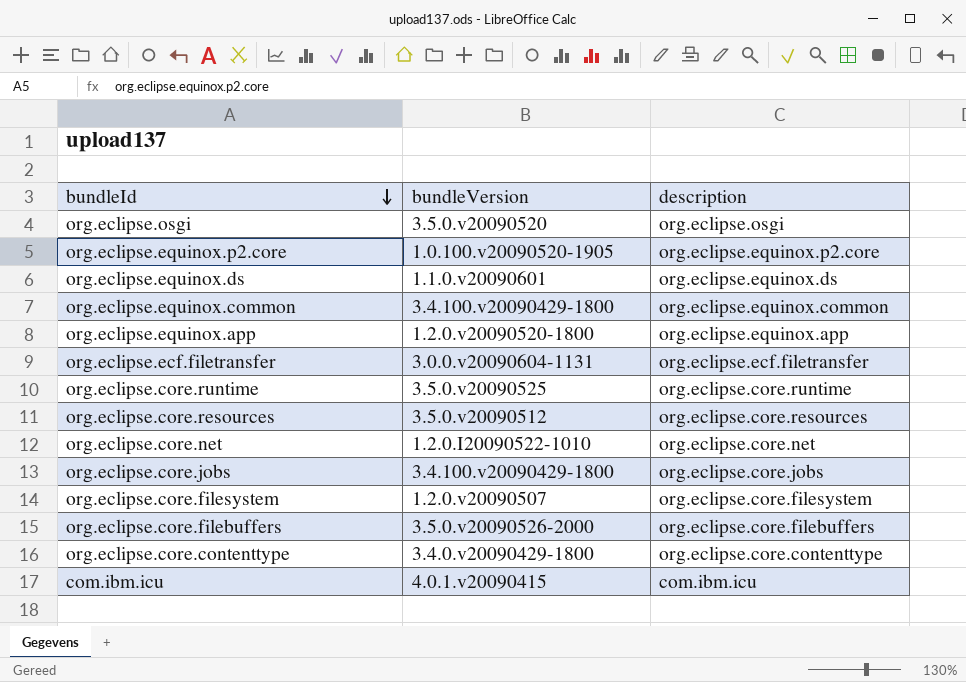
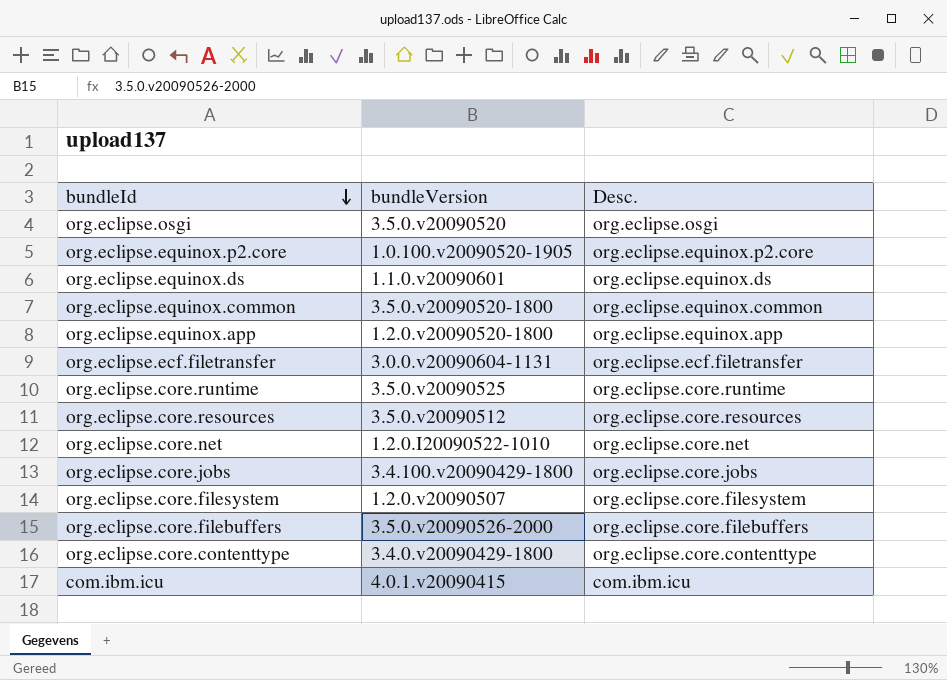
column name: description -> Desc.
org.eclipse.equinox.common | bundleVersion: 3.4.100.v20090429-1800 -> 3.5.0.v20090520-1800

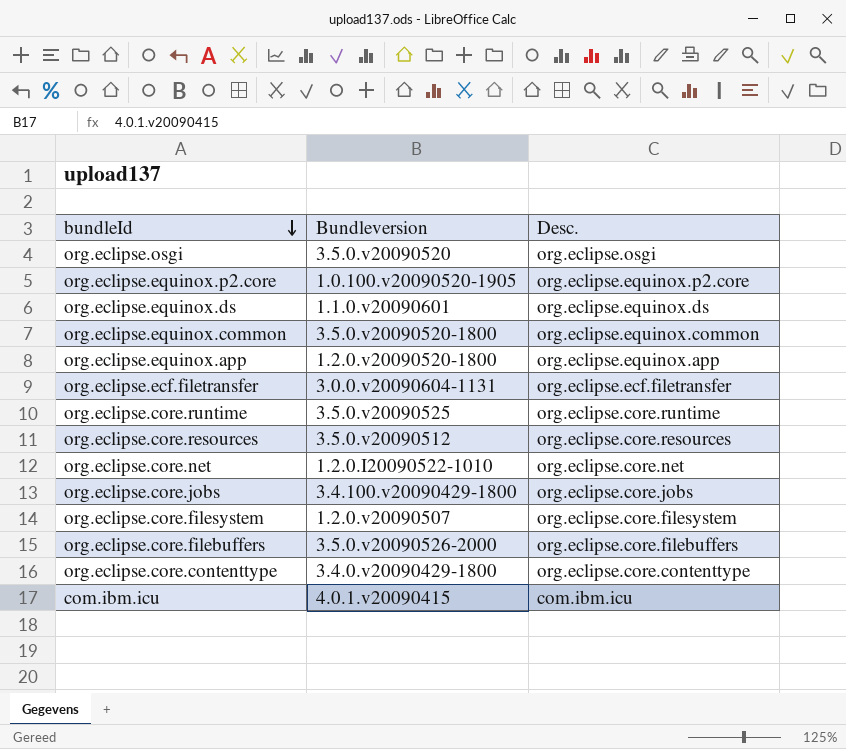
column name: bundleVersion -> Bundleversion

